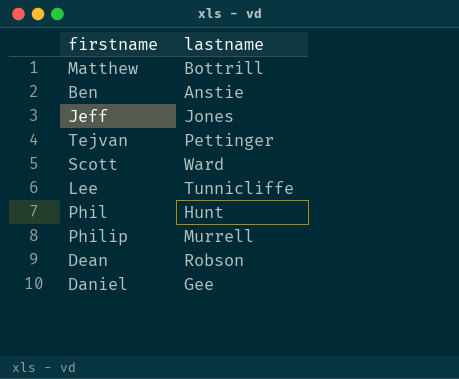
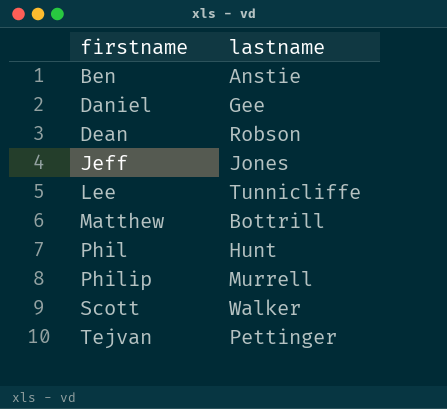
row order: none -> firstname ascending
Scott | lastname: Ward -> Walker

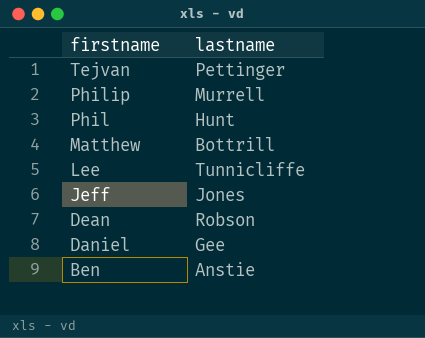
row order: firstname ascending -> firstname descending
row Scott: Walker -> none

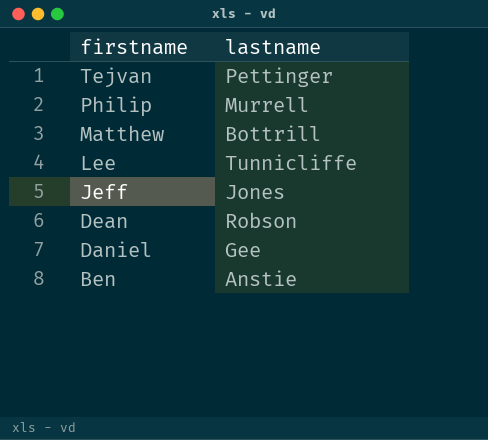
row Phil: Hunt -> none

